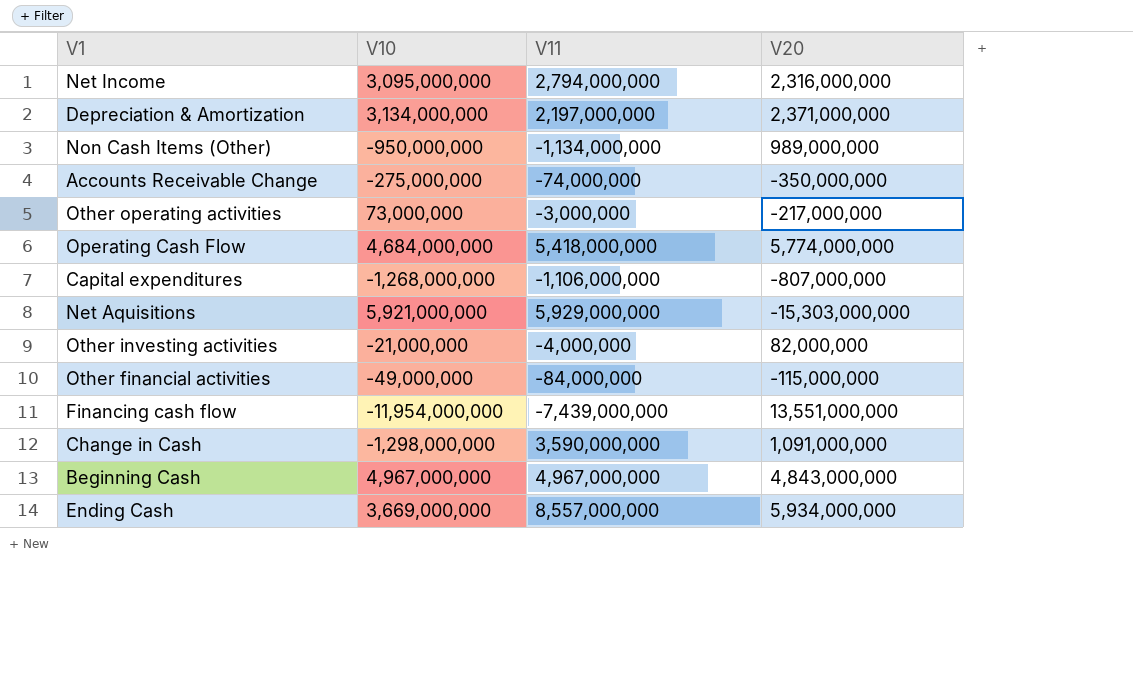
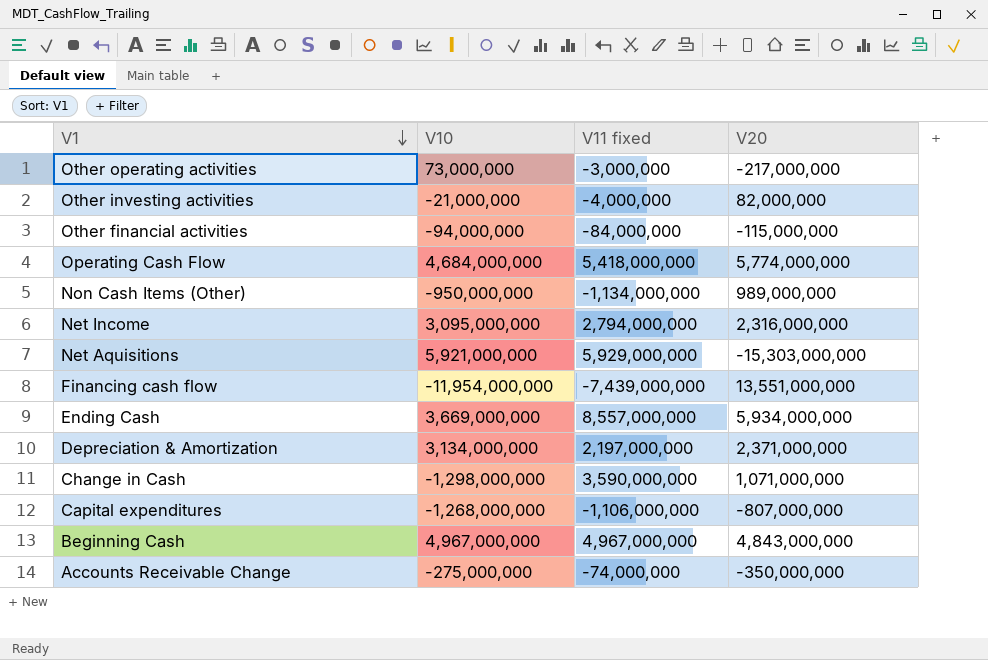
row order: none -> V1 descending
column name: V11 -> V11 fixed
Other financial activities | V10: -49,000,000 -> -94,000,000
Change in Cash | V20: 1,091,000,000 -> 1,071,000,000

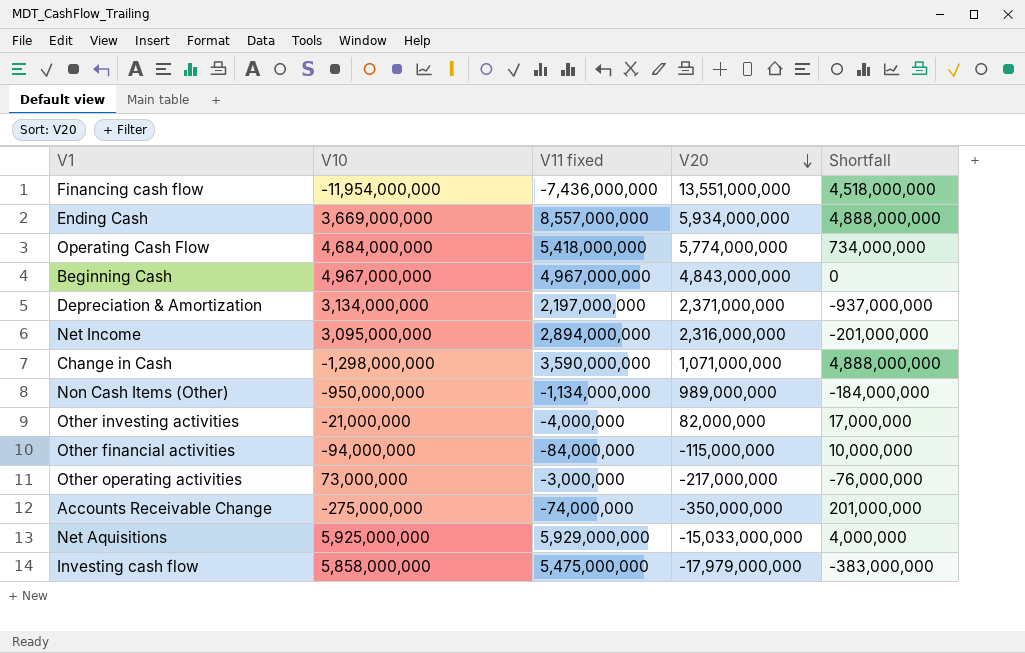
row order: V1 descending -> V20 descending
column Shortfall | formula: none -> [V11 fixed] - [V10]
row Capital expenditures: -1,268,000,000 | -1,106,000,000 | -807,000,000 -> none
Financing cash flow | V11 fixed: -7,439,000,000 -> -7,436,000,000
Net Income | V11 fixed: 2,794,000,000 -> 2,894,000,000
Net Aquisitions | V10: 5,921,000,000 -> 5,925,000,000
Net Aquisitions | V20: -15,303,000,000 -> -15,033,000,000
row Investing cash flow: none -> 5,858,000,000 | 5,475,000,000 | -17,979,000,000 | -383,000,000

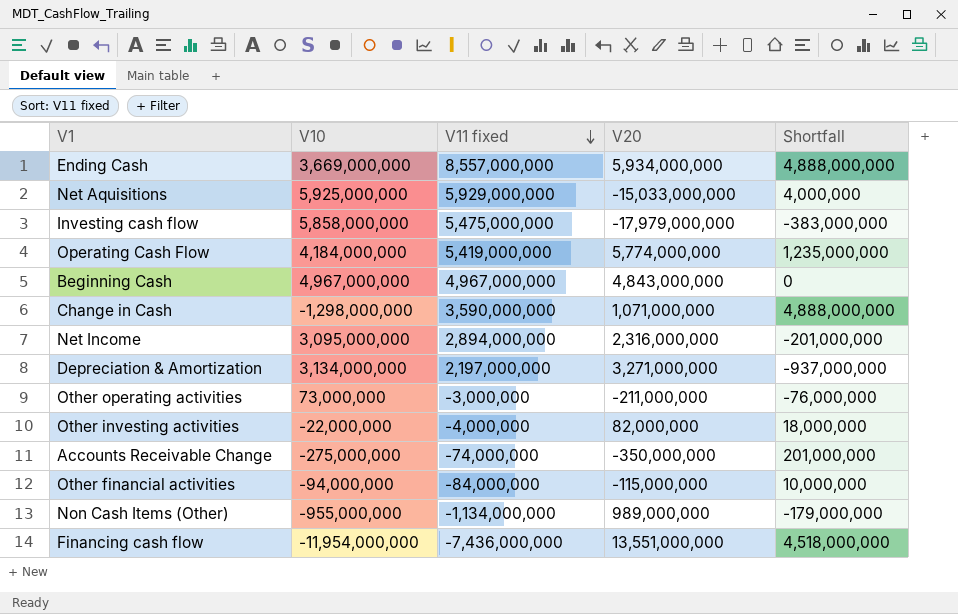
row order: V20 descending -> V11 fixed descending
Operating Cash Flow | V10: 4,684,000,000 -> 4,184,000,000
Operating Cash Flow | V11 fixed: 5,418,000,000 -> 5,419,000,000
Operating Cash Flow | Shortfall: 734,000,000 -> 1,235,000,000
Depreciation & Amortization | V20: 2,371,000,000 -> 3,271,000,000
Other operating activities | V20: -217,000,000 -> -211,000,000
Other investing activities | V10: -21,000,000 -> -22,000,000
Other investing activities | Shortfall: 17,000,000 -> 18,000,000
Non Cash Items (Other) | V10: -950,000,000 -> -955,000,000
Non Cash Items (Other) | Shortfall: -184,000,000 -> -179,000,000

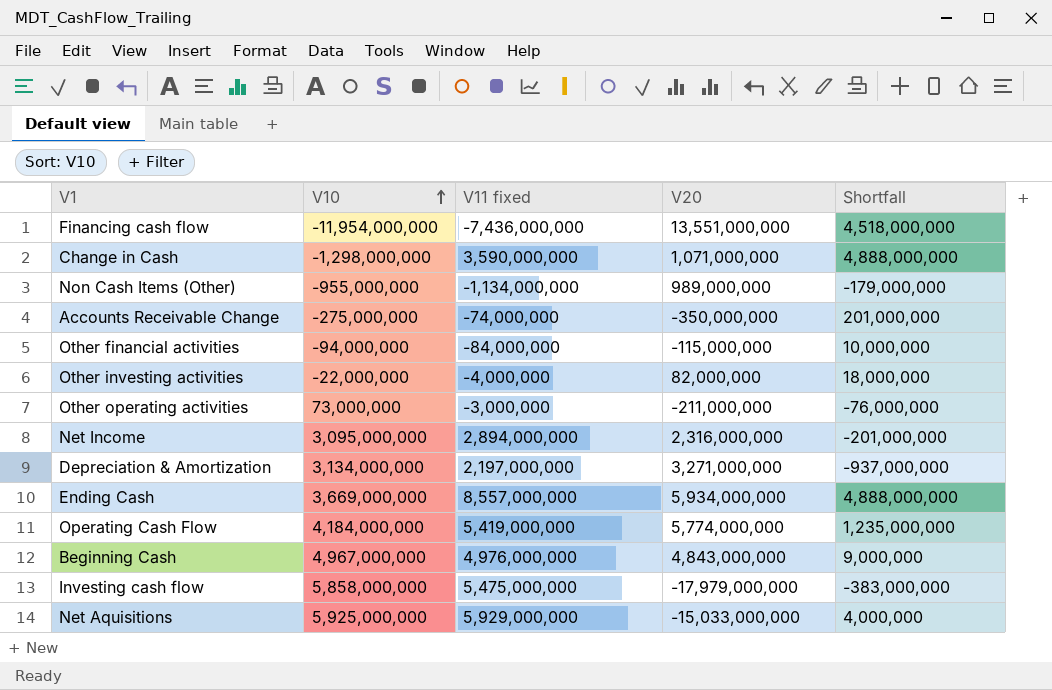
row order: V11 fixed descending -> V10 ascending
Beginning Cash | V11 fixed: 4,967,000,000 -> 4,976,000,000
Beginning Cash | Shortfall: 0 -> 9,000,000

